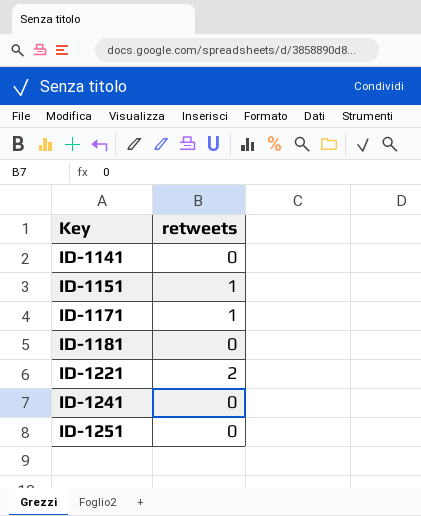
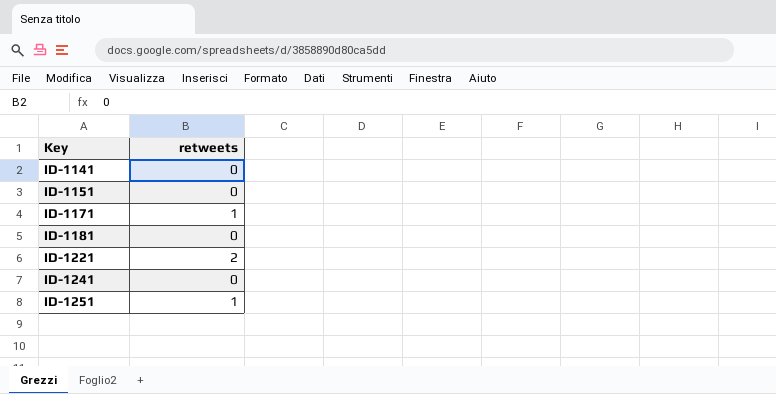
ID-1151 | retweets: 1 -> 0
ID-1251 | retweets: 0 -> 1

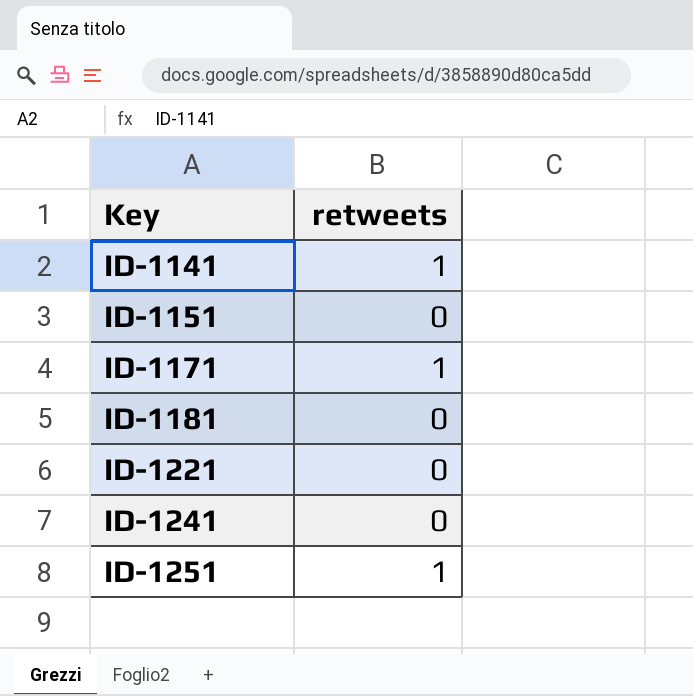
ID-1141 | retweets: 0 -> 1
ID-1221 | retweets: 2 -> 0

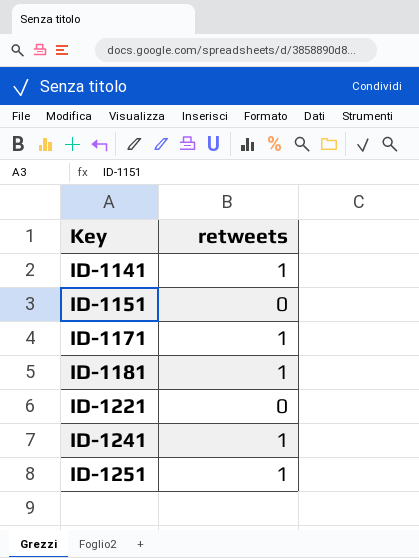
ID-1181 | retweets: 0 -> 1
ID-1241 | retweets: 0 -> 1

